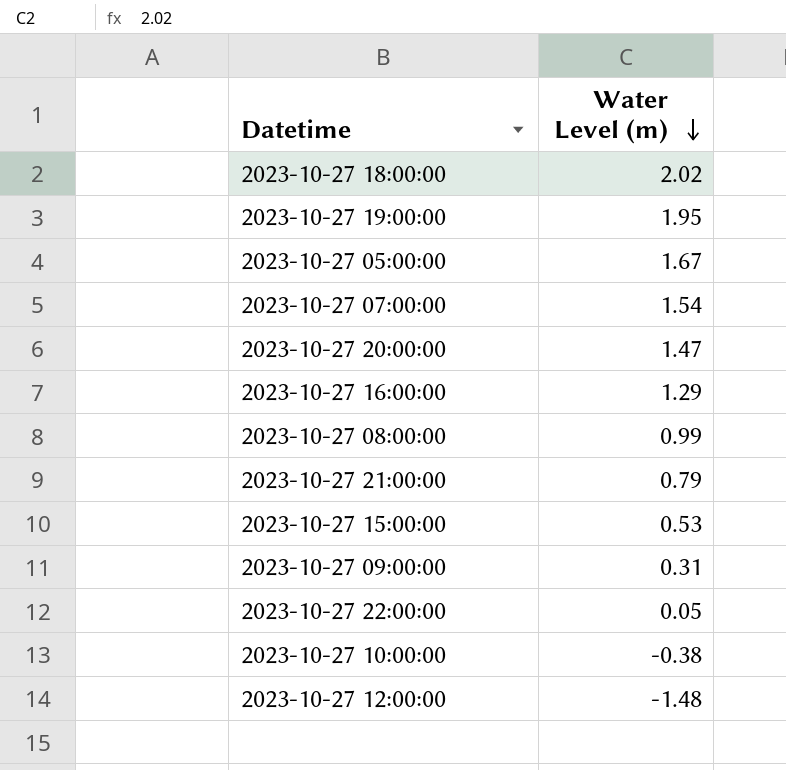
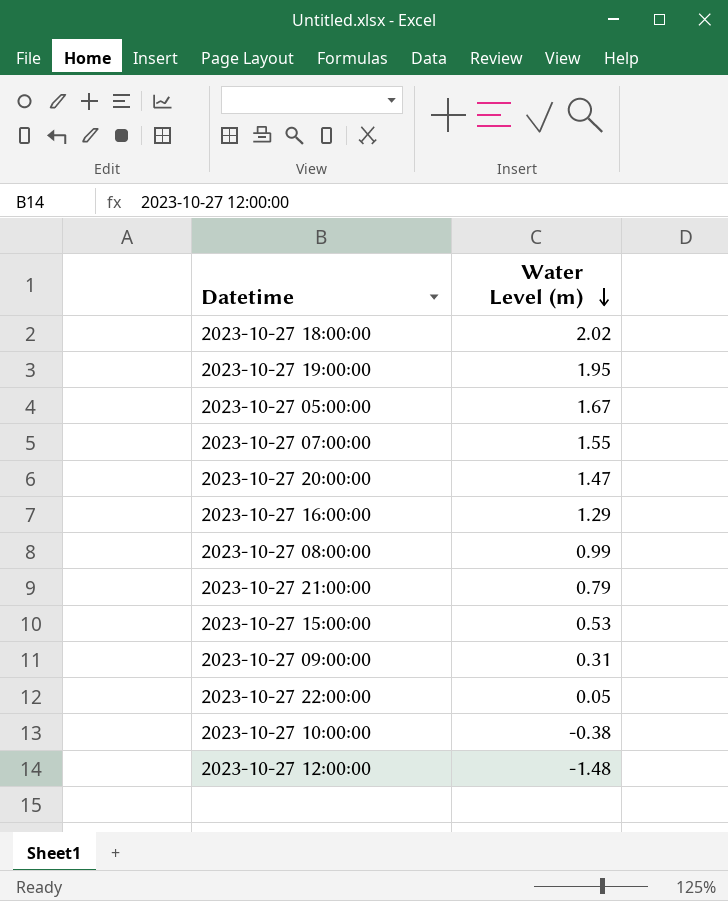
2023-10-27 07:00:00 | Water Level (m): 1.54 -> 1.55

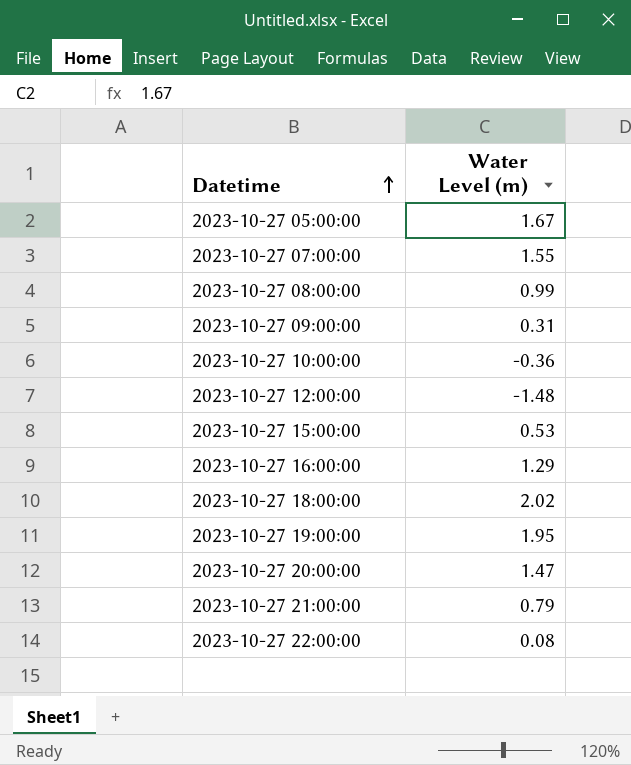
row order: Water Level (m) descending -> Datetime ascending
2023-10-27 10:00:00 | Water Level (m): -0.38 -> -0.36
2023-10-27 22:00:00 | Water Level (m): 0.05 -> 0.08

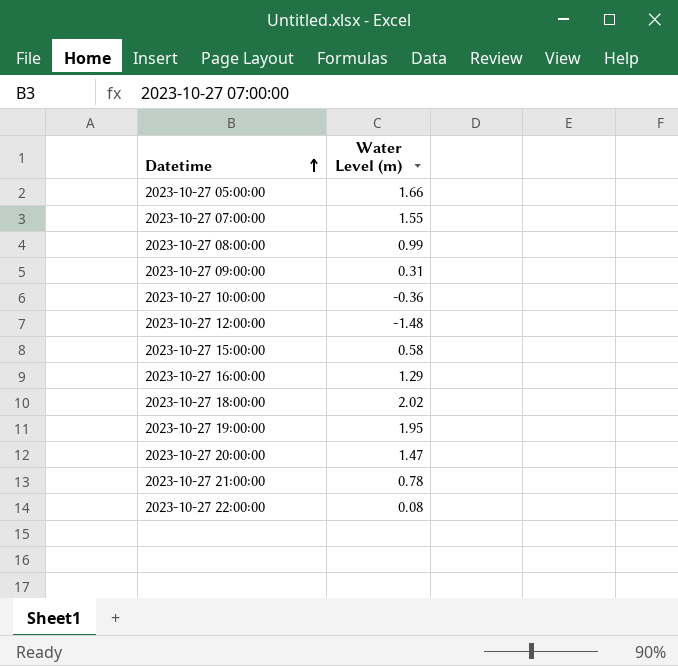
2023-10-27 05:00:00 | Water Level (m): 1.67 -> 1.66
2023-10-27 15:00:00 | Water Level (m): 0.53 -> 0.58
2023-10-27 21:00:00 | Water Level (m): 0.79 -> 0.78

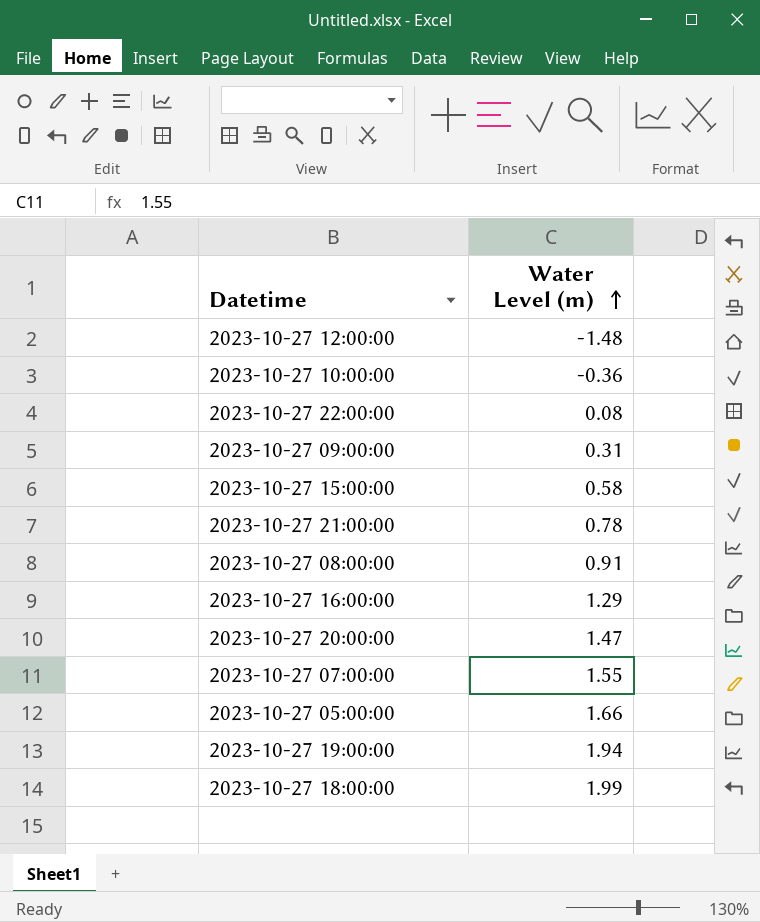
row order: Datetime ascending -> Water Level (m) ascending
2023-10-27 08:00:00 | Water Level (m): 0.99 -> 0.91
2023-10-27 19:00:00 | Water Level (m): 1.95 -> 1.94
2023-10-27 18:00:00 | Water Level (m): 2.02 -> 1.99

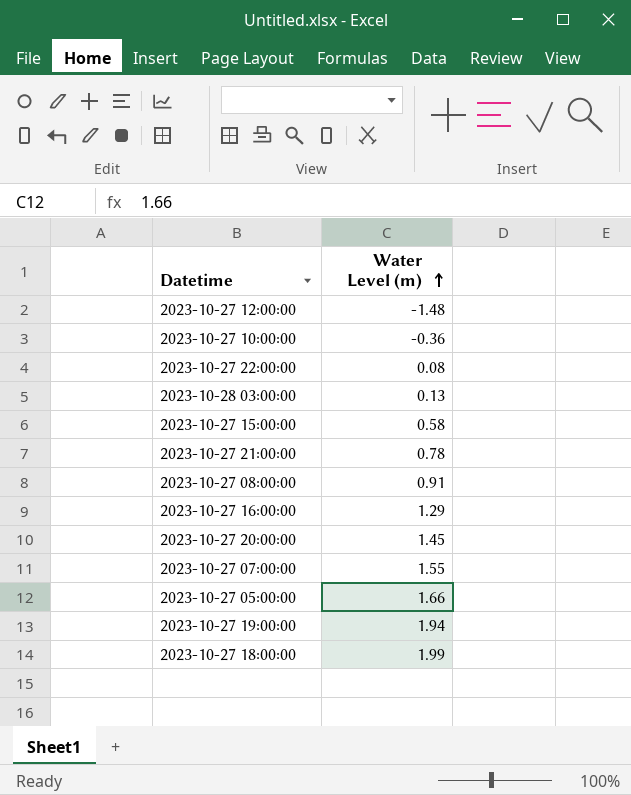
row 2023-10-27 09:00:00: 0.31 -> none
row 2023-10-28 03:00:00: none -> 0.13
2023-10-27 20:00:00 | Water Level (m): 1.47 -> 1.45

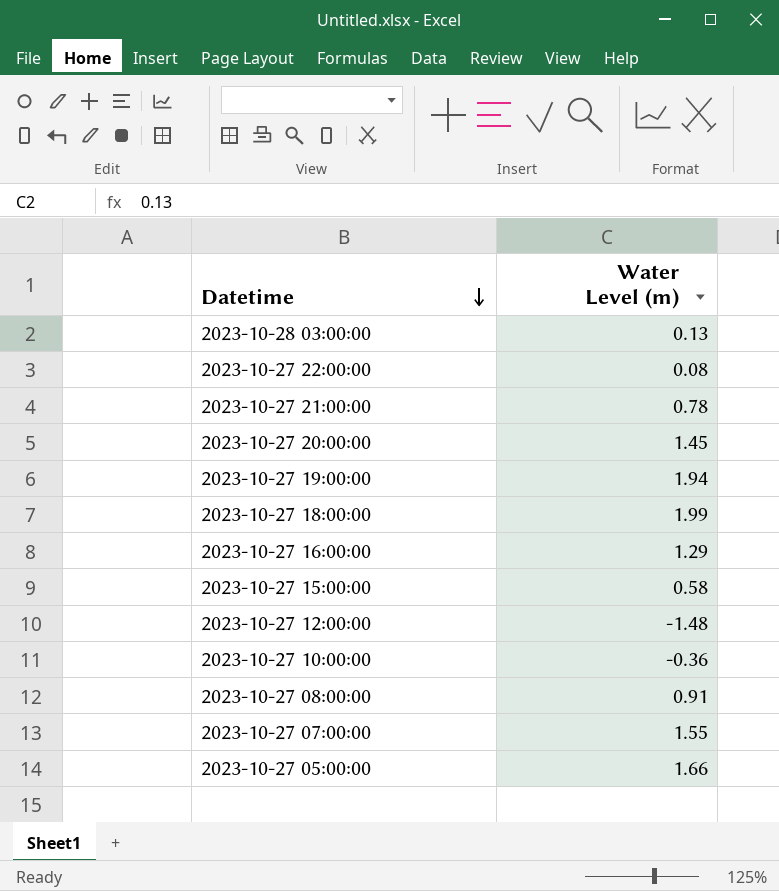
row order: Water Level (m) ascending -> Datetime descending

